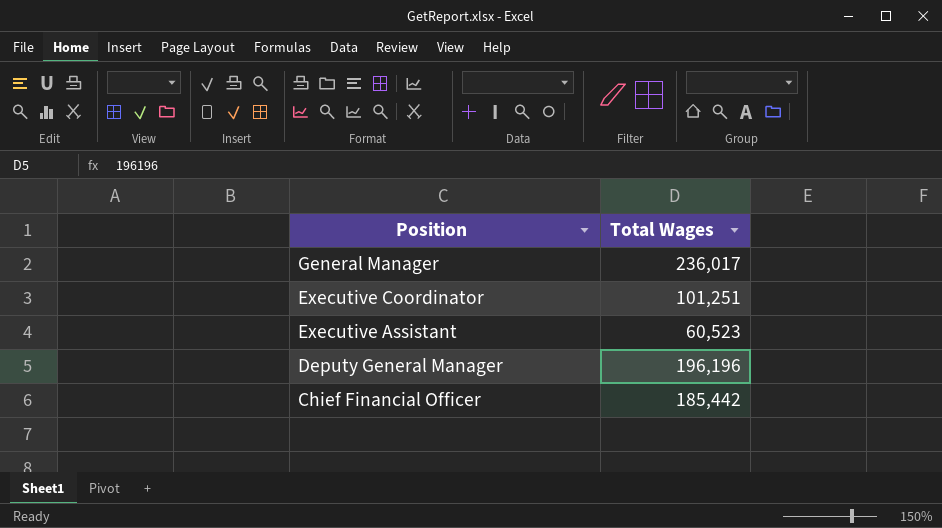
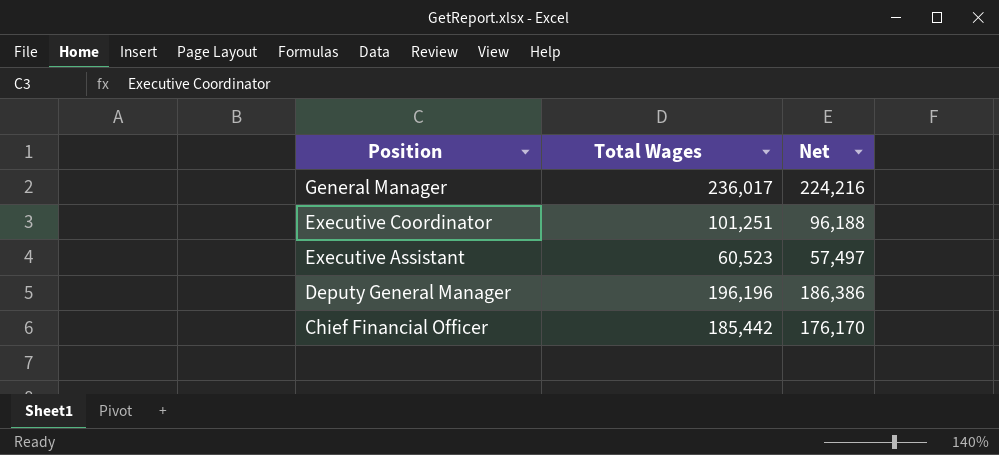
column Net | formula: none -> [Total Wages] * 0.95

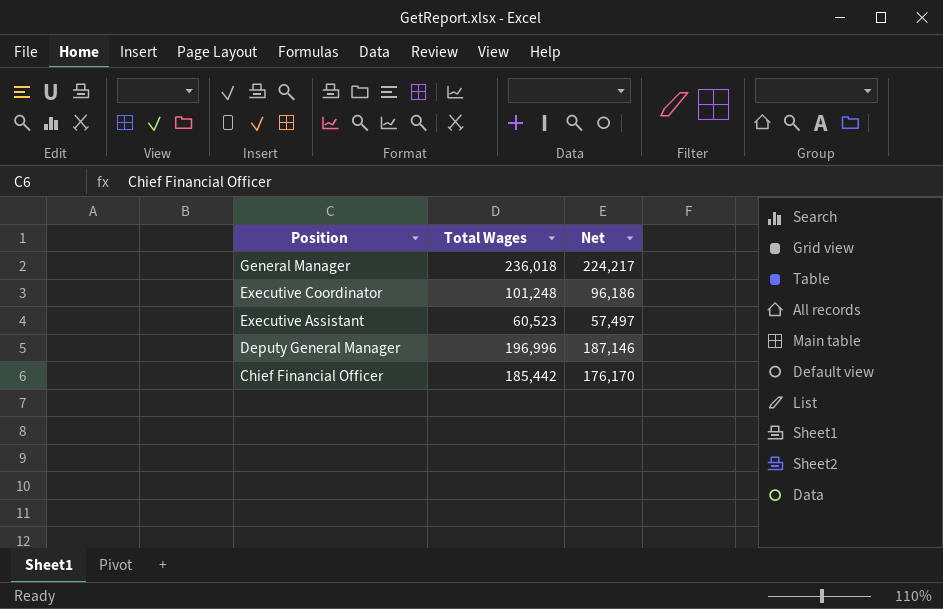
General Manager | Total Wages: 236,017 -> 236,018
General Manager | Net: 224,216 -> 224,217
Executive Coordinator | Total Wages: 101,251 -> 101,248
Executive Coordinator | Net: 96,188 -> 96,186
Deputy General Manager | Total Wages: 196,196 -> 196,996
Deputy General Manager | Net: 186,386 -> 187,146

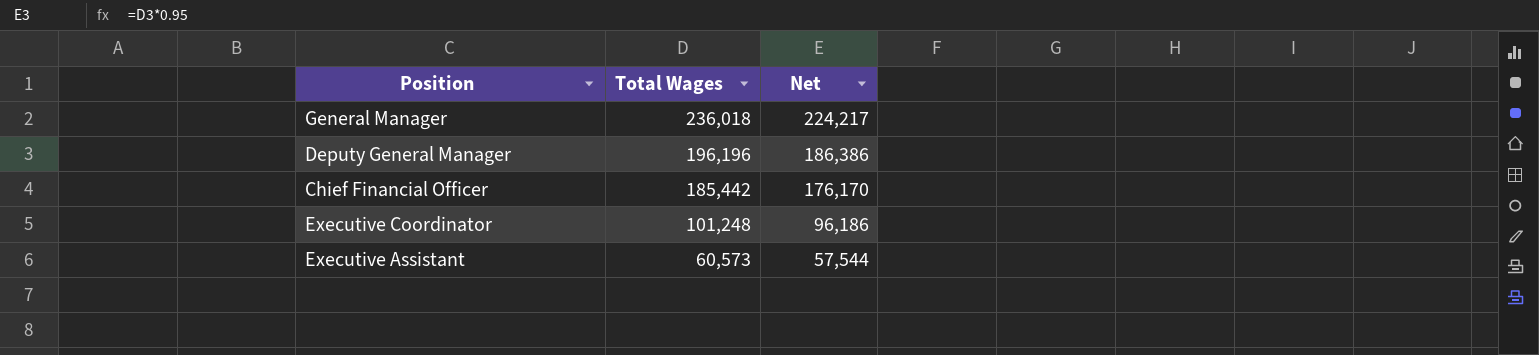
row order: Position descending -> Total Wages descending
Deputy General Manager | Total Wages: 196,996 -> 196,196
Deputy General Manager | Net: 187,146 -> 186,386
Executive Assistant | Total Wages: 60,523 -> 60,573
Executive Assistant | Net: 57,497 -> 57,544

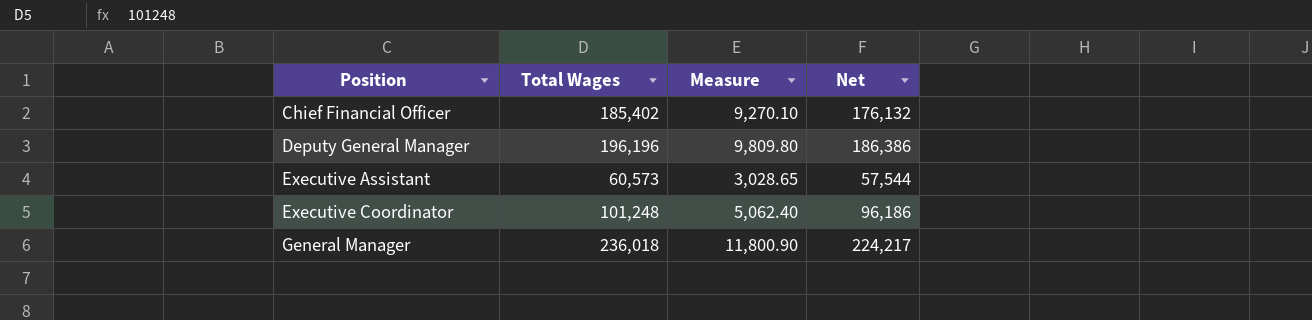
row order: Total Wages descending -> Position ascending
column Measure | formula: none -> [Total Wages] * 0.05
Chief Financial Officer | Total Wages: 185,442 -> 185,402
Chief Financial Officer | Net: 176,170 -> 176,132

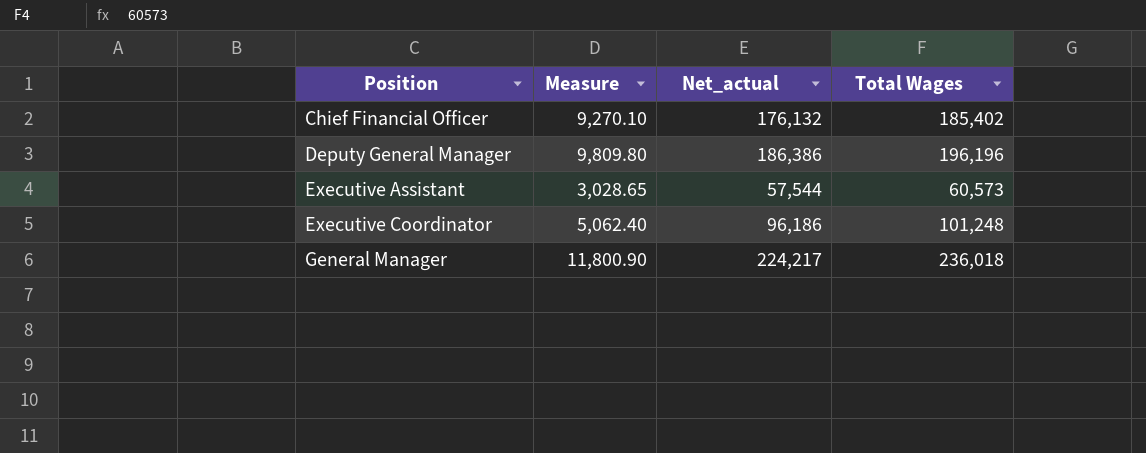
column name: Net -> Net_actual
column Total Wages | position: 2 -> 4

